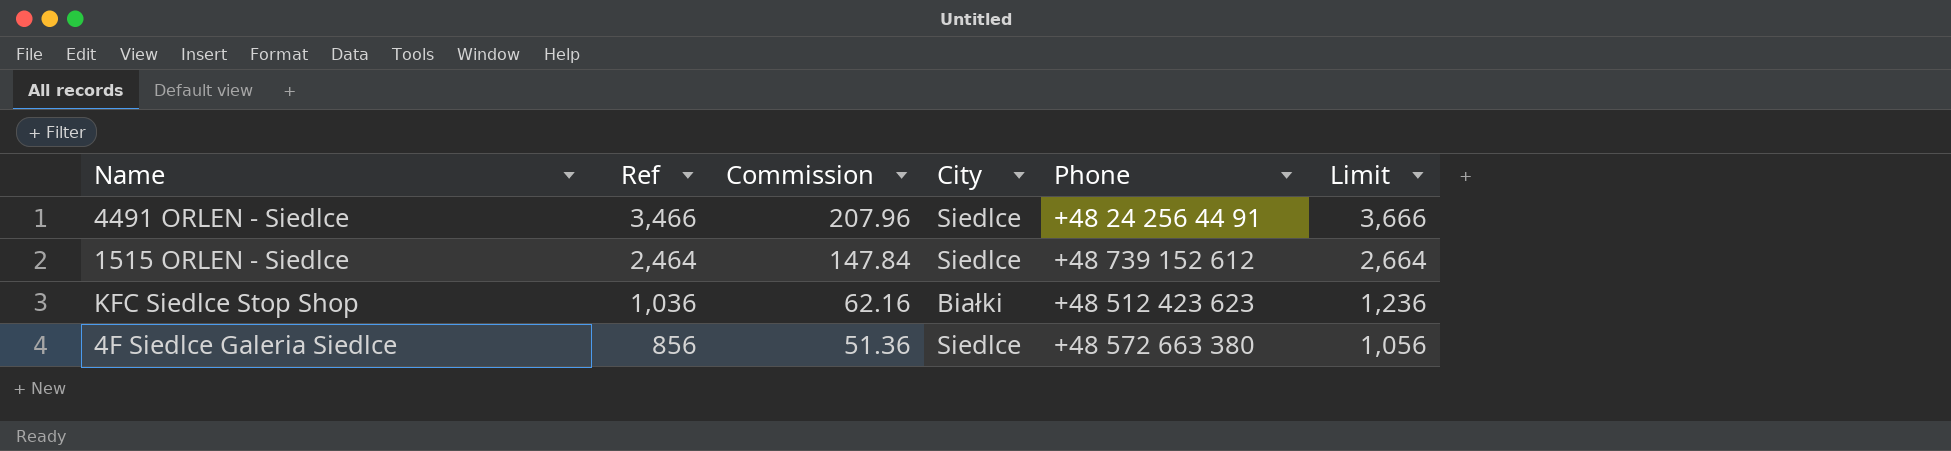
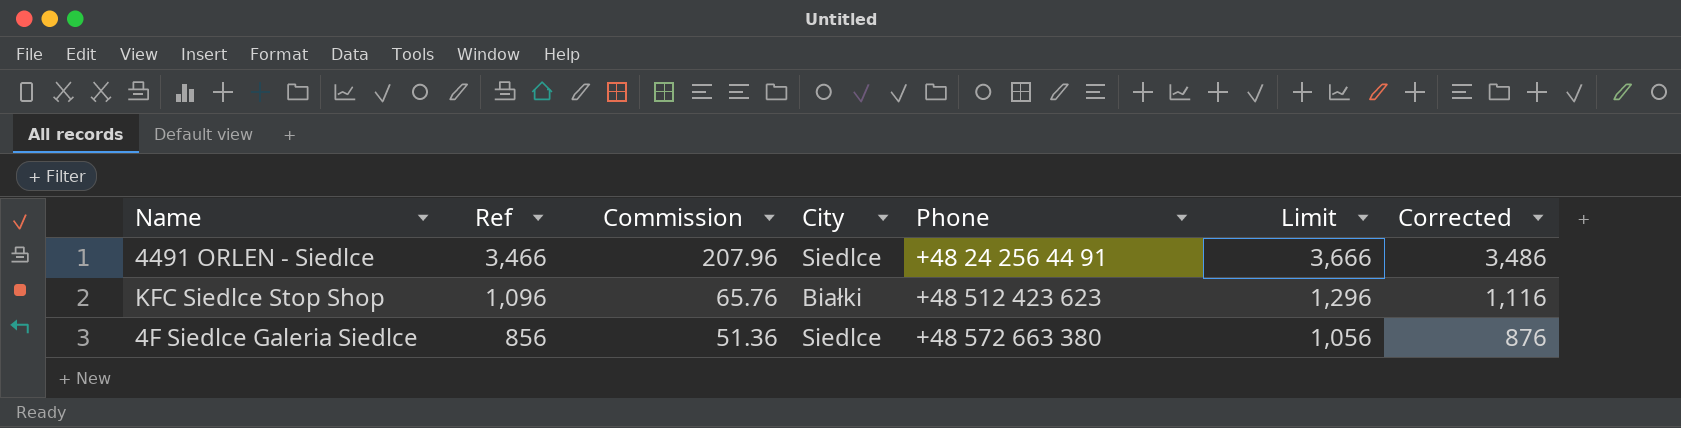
column Corrected | formula: none -> [Ref] + 20
row 1515 ORLEN - Siedlce: 2,464 | 147.84 | Siedlce | +48 739 152 612 | 2,664 -> none
KFC Siedlce Stop Shop | Ref: 1,036 -> 1,096
KFC Siedlce Stop Shop | Commission: 62.16 -> 65.76
KFC Siedlce Stop Shop | Limit: 1,236 -> 1,296

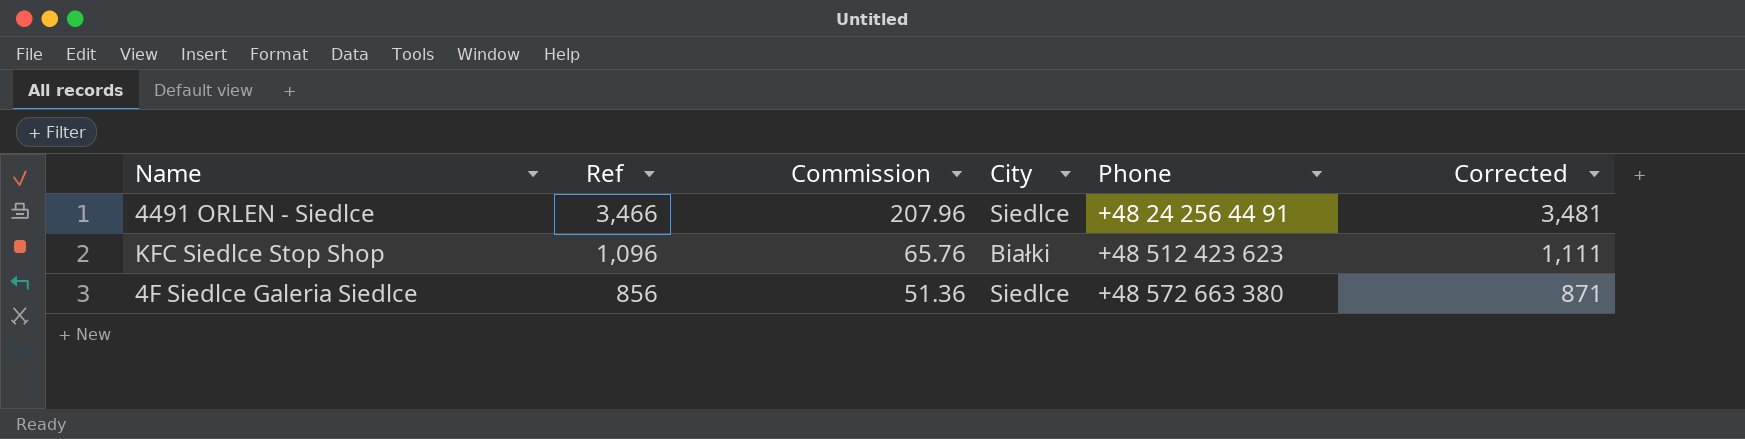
column Limit | formula: [Ref] + 200 -> none
column Corrected | formula: [Ref] + 20 -> [Ref] + 15

